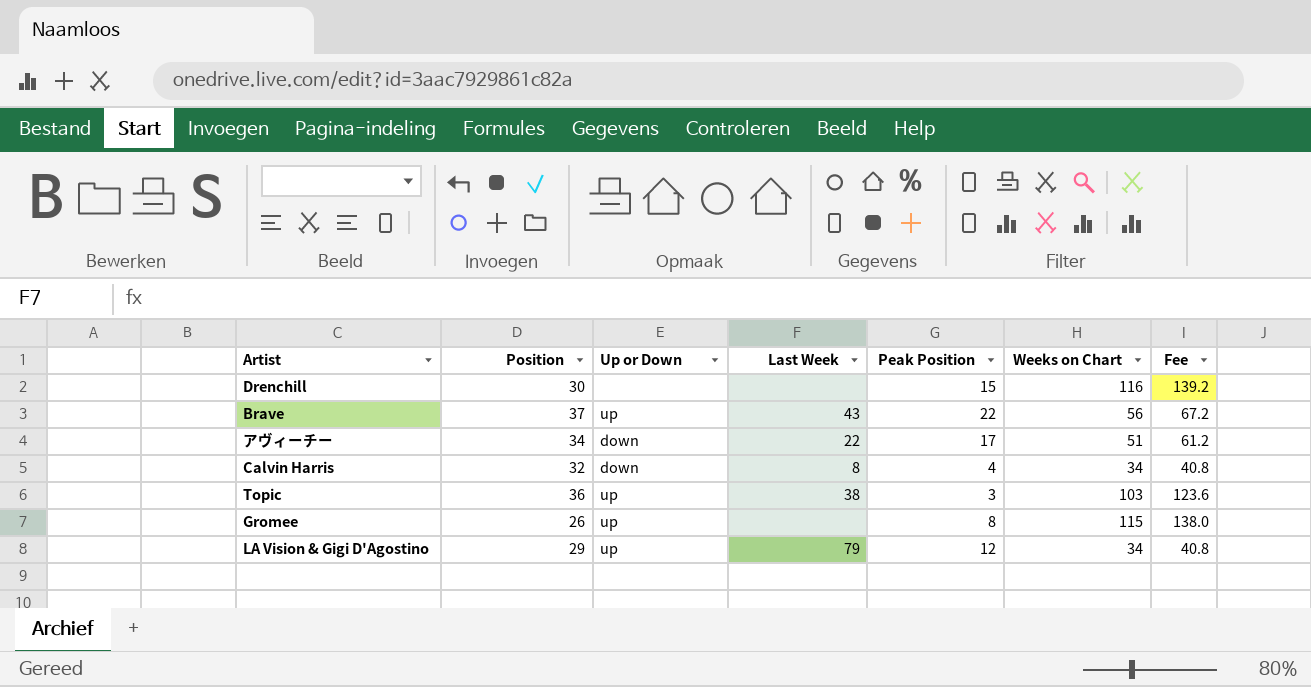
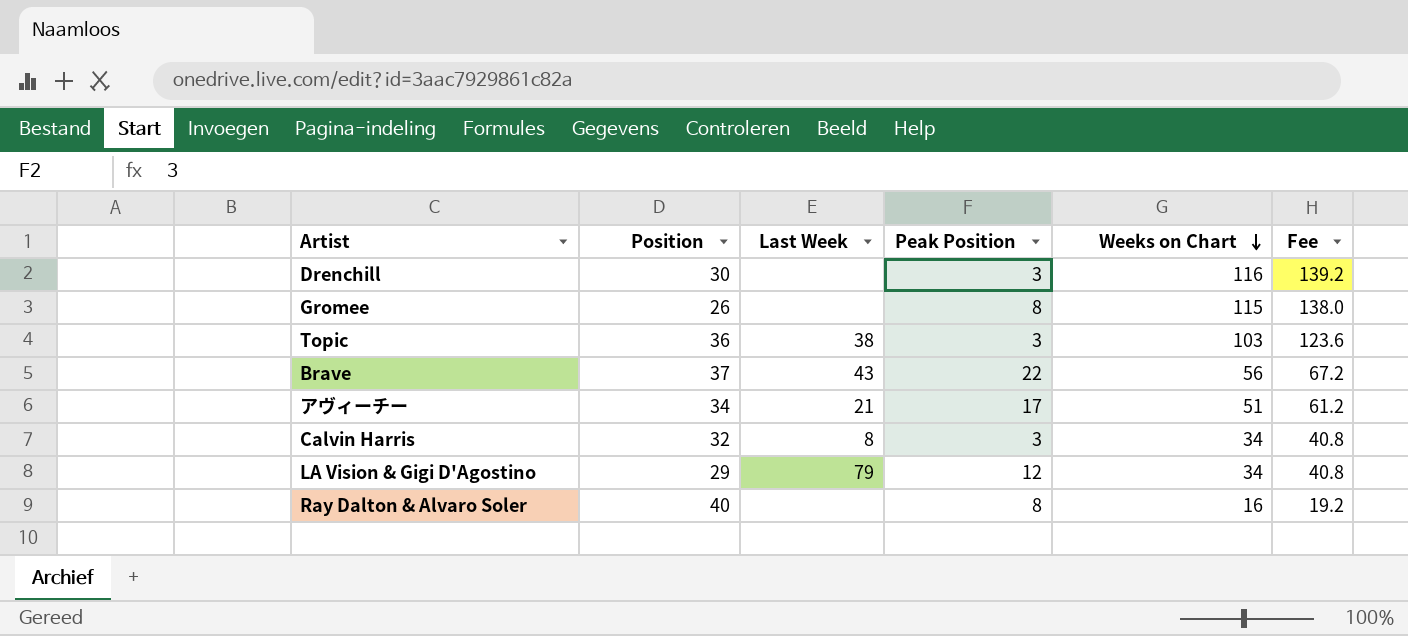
row order: none -> Weeks on Chart descending
column Up or Down | position: 3 -> none
Drenchill | Peak Position: 15 -> 3
アヴィーチー | Last Week: 22 -> 21
Calvin Harris | Peak Position: 4 -> 3
row Ray Dalton & Alvaro Soler: none -> 40 | none | 8 | 16 | 19.2

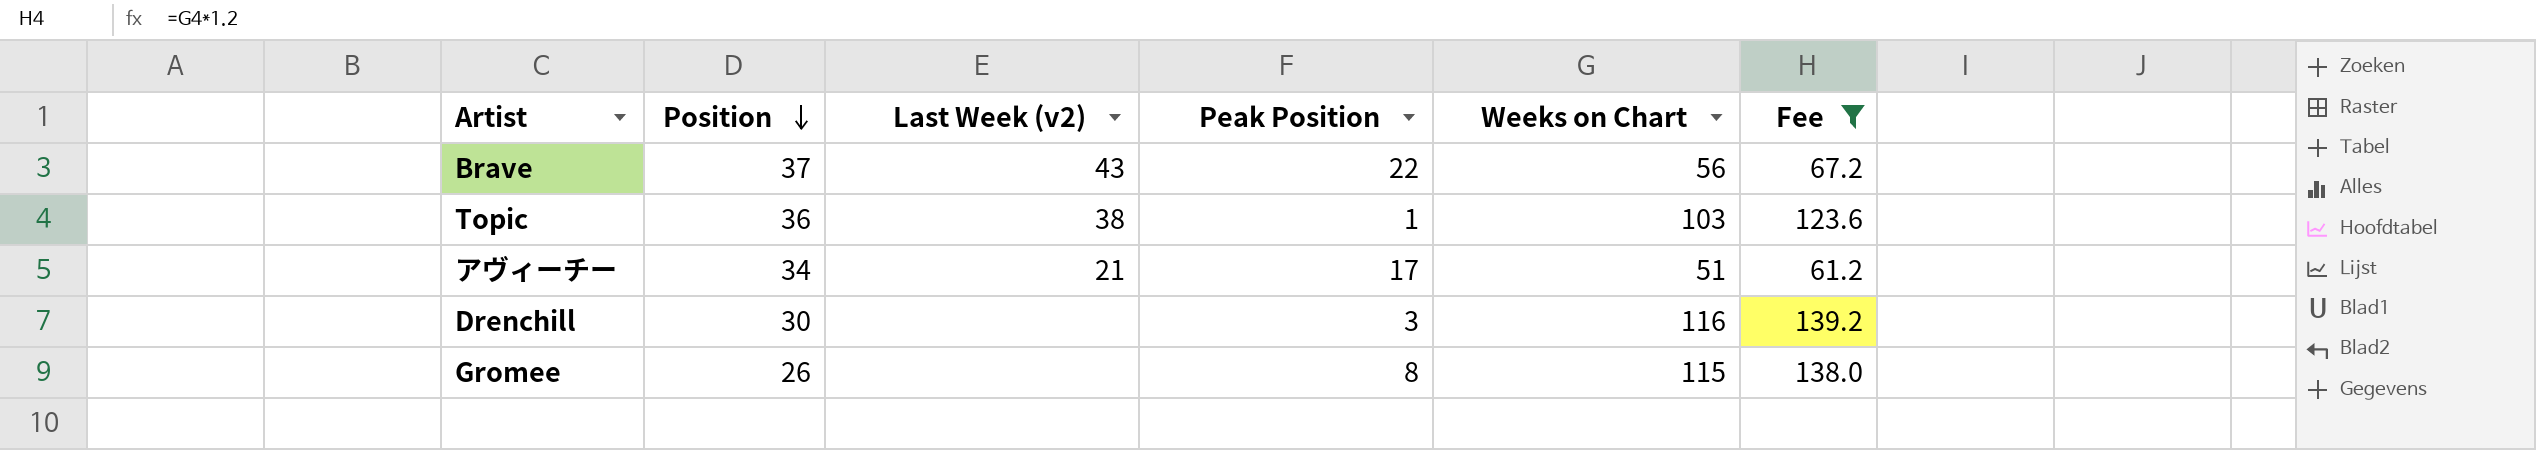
filter: none -> Fee >= 61.2
row order: Weeks on Chart descending -> Position descending
column name: Last Week -> Last Week (v2)
Topic | Peak Position: 3 -> 1

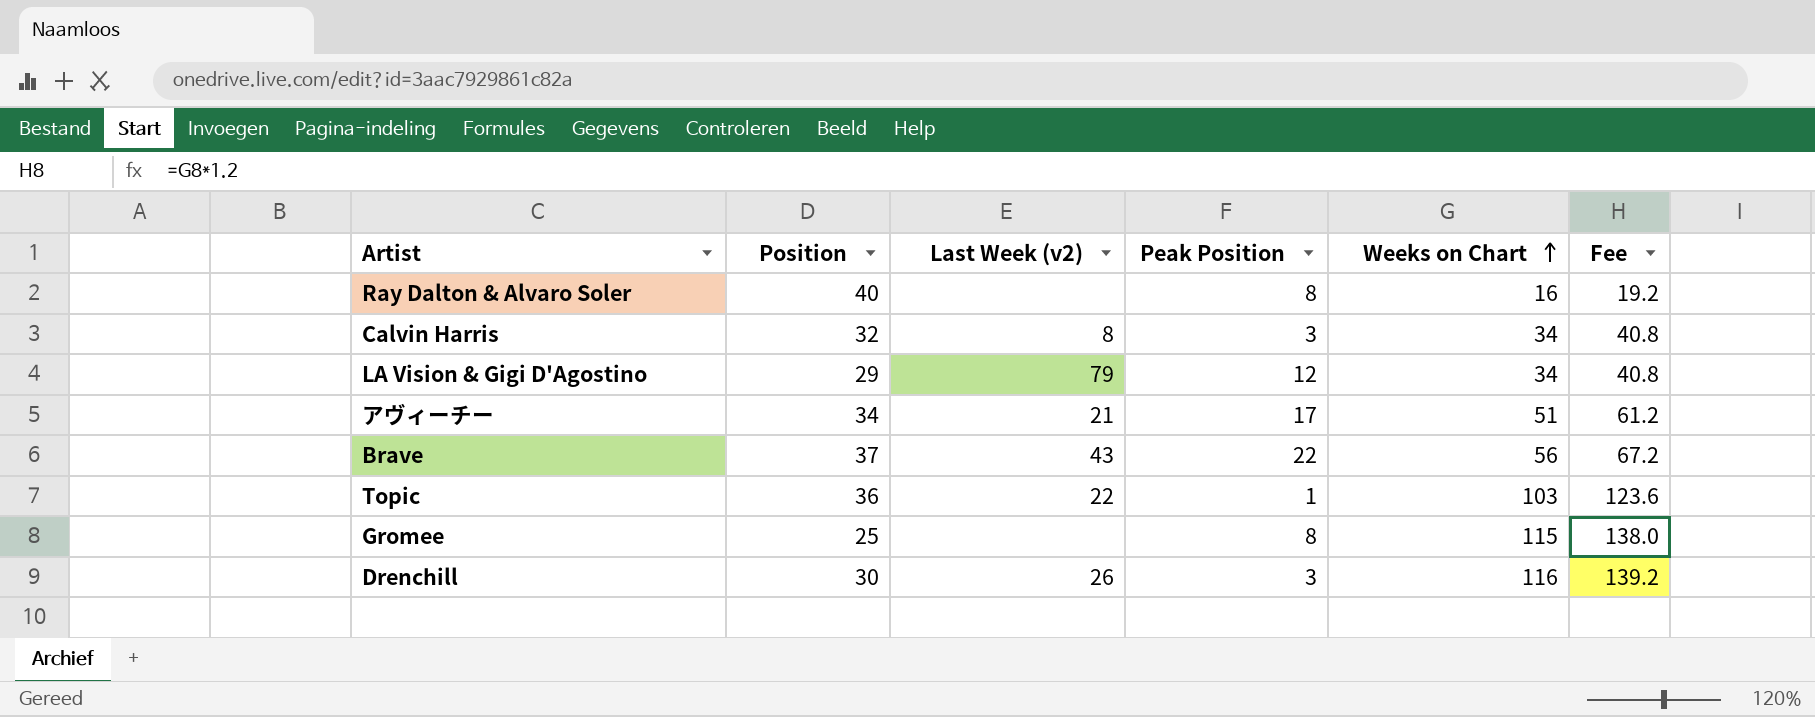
filter: Fee >= 61.2 -> none
row order: Position descending -> Weeks on Chart ascending
Topic | Last Week (v2): 38 -> 22
Gromee | Position: 26 -> 25
Drenchill | Last Week (v2): none -> 26

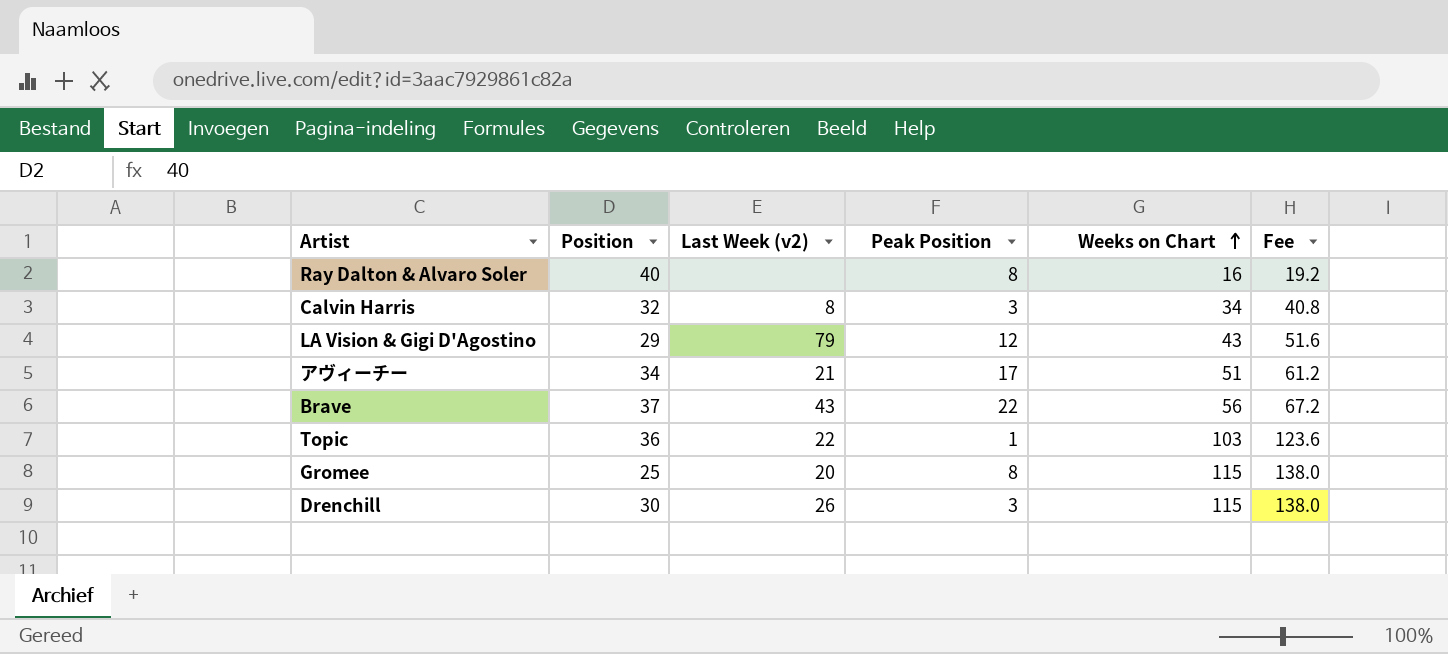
LA Vision & Gigi D'Agostino | Weeks on Chart: 34 -> 43
LA Vision & Gigi D'Agostino | Fee: 40.8 -> 51.6
Gromee | Last Week (v2): none -> 20
Drenchill | Weeks on Chart: 116 -> 115
Drenchill | Fee: 139.2 -> 138.0

